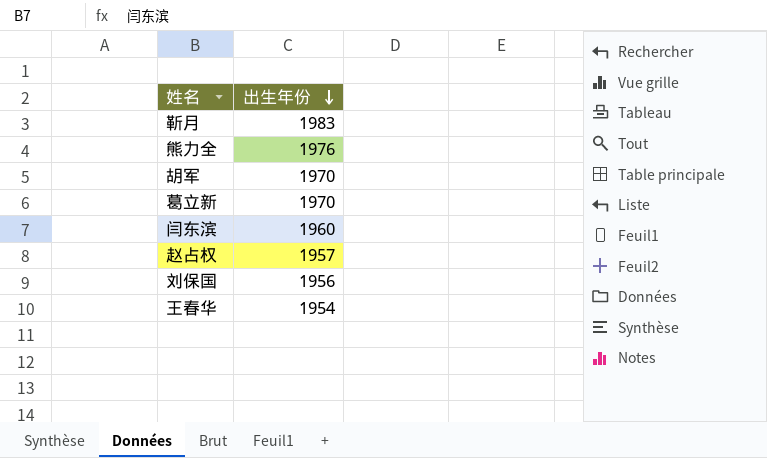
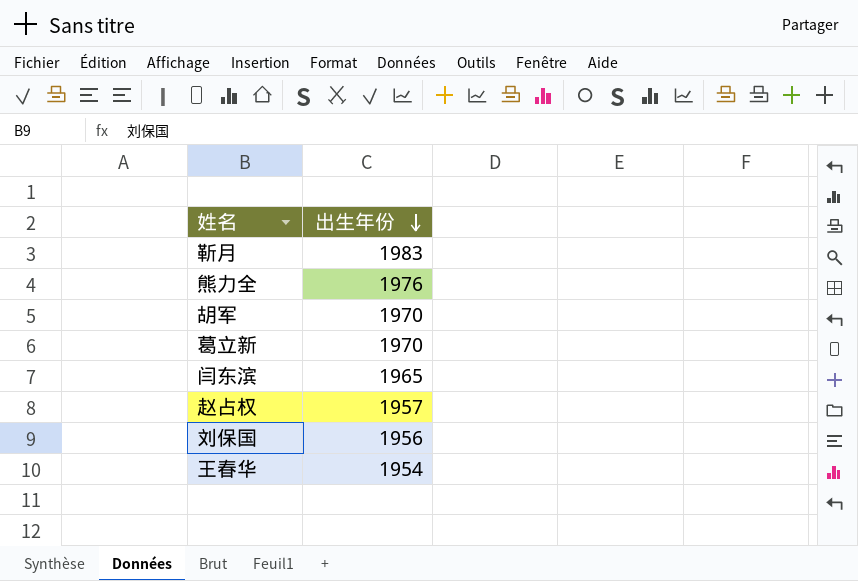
闫东滨 | 出生年份: 1960 -> 1965

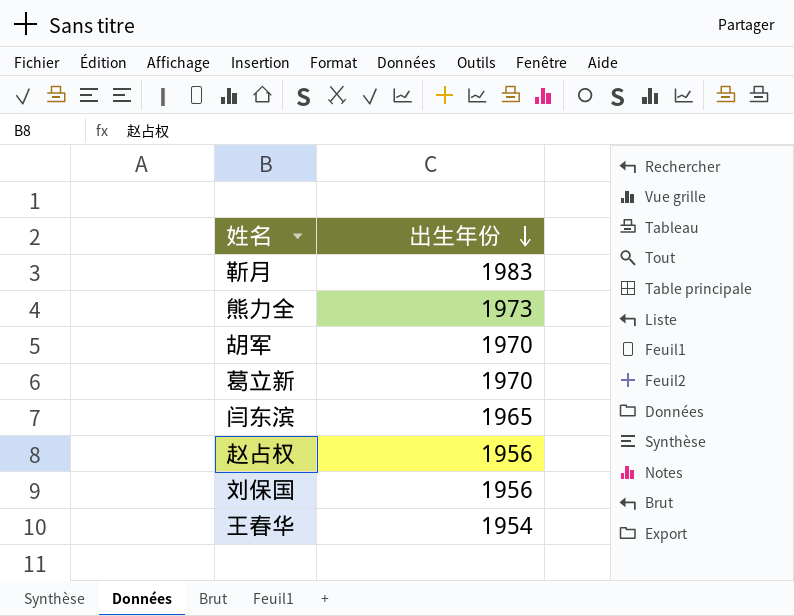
熊力全 | 出生年份: 1976 -> 1973
赵占权 | 出生年份: 1957 -> 1956

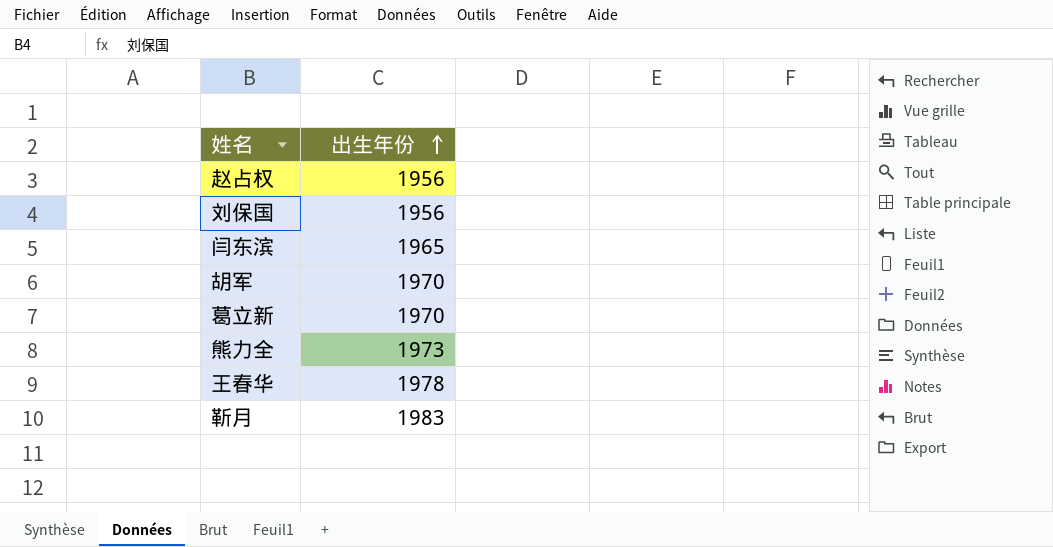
row order: 出生年份 descending -> 出生年份 ascending
王春华 | 出生年份: 1954 -> 1978

